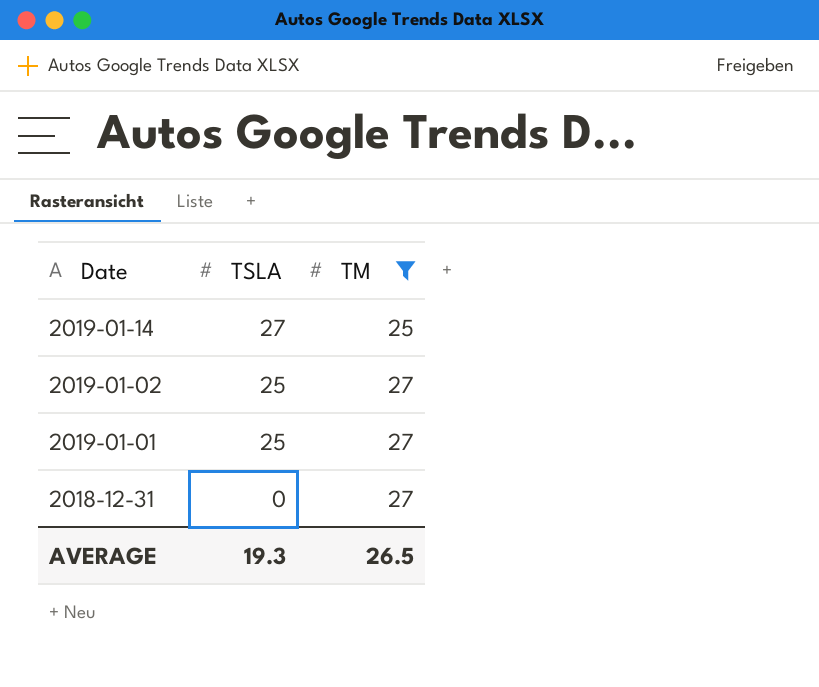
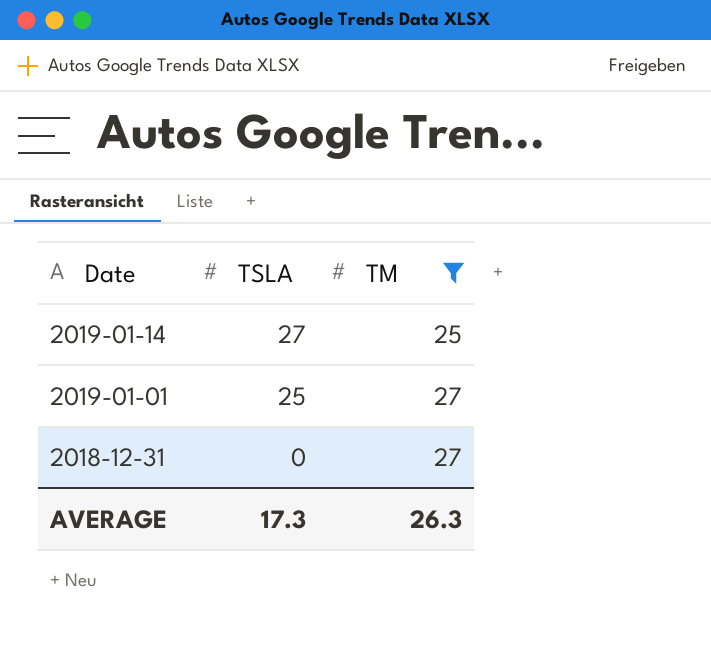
row 2019-01-02: 25 | 27 -> none
AVERAGE | TSLA: 19.3 -> 17.3
AVERAGE | TM: 26.5 -> 26.3

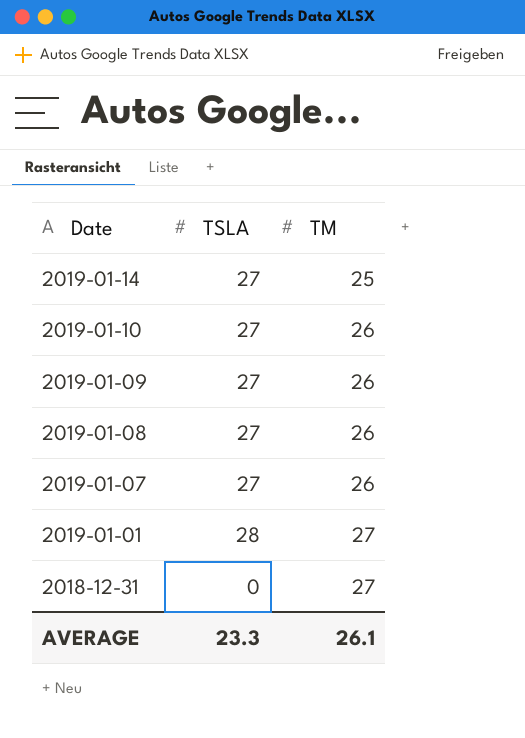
filter: TM != 26 -> none
2019-01-01 | TSLA: 25 -> 28
AVERAGE | TSLA: 17.3 -> 23.3
AVERAGE | TM: 26.3 -> 26.1

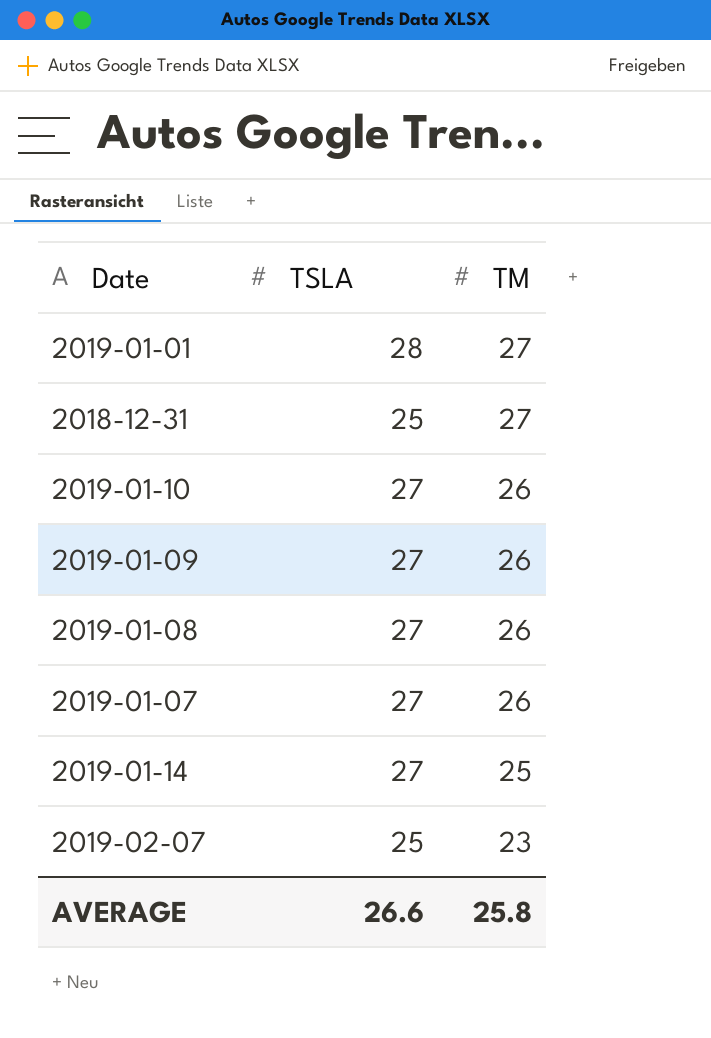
row order: Date descending -> TM descending
2018-12-31 | TSLA: 0 -> 25
row 2019-02-07: none -> 25 | 23
AVERAGE | TSLA: 23.3 -> 26.6
AVERAGE | TM: 26.1 -> 25.8

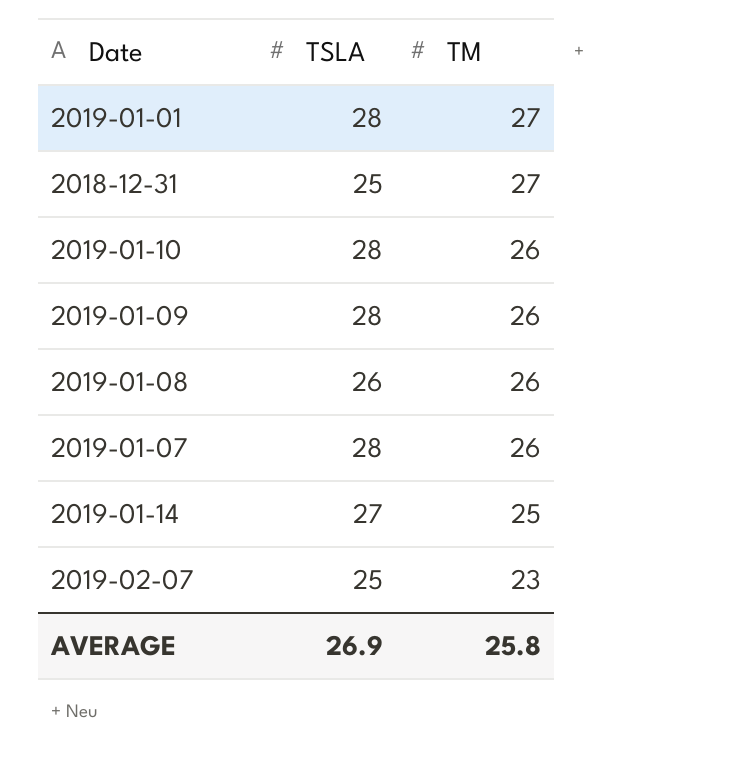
2019-01-10 | TSLA: 27 -> 28
2019-01-09 | TSLA: 27 -> 28
2019-01-08 | TSLA: 27 -> 26
2019-01-07 | TSLA: 27 -> 28
AVERAGE | TSLA: 26.6 -> 26.9

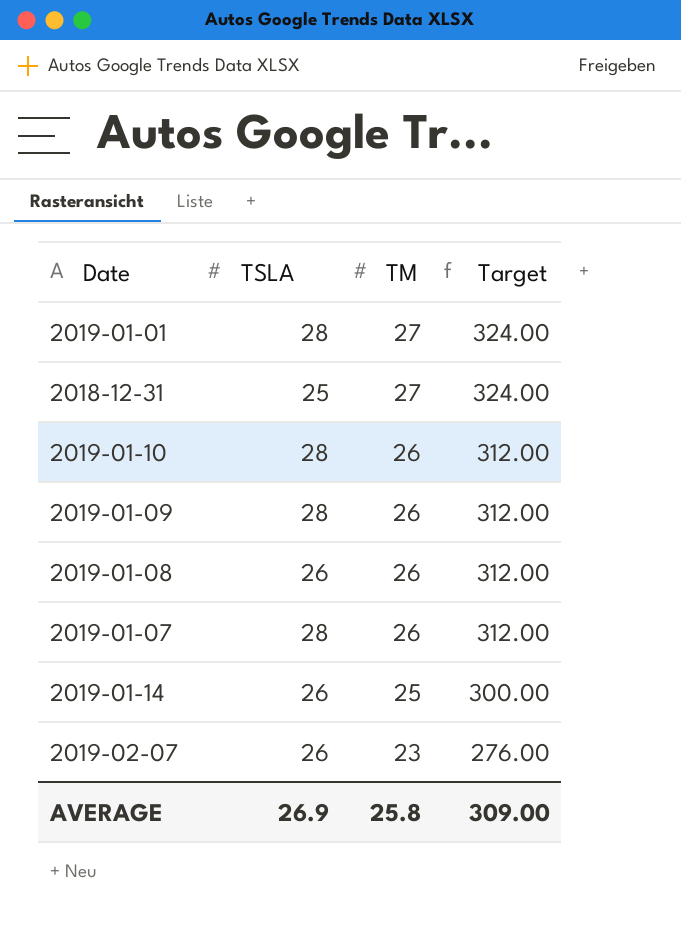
column Target | formula: none -> [TM] * 12
2019-01-14 | TSLA: 27 -> 26
2019-02-07 | TSLA: 25 -> 26

